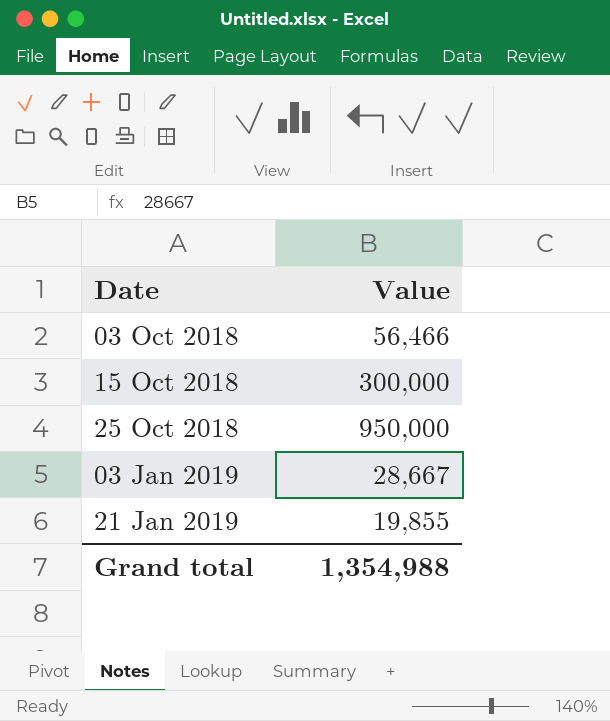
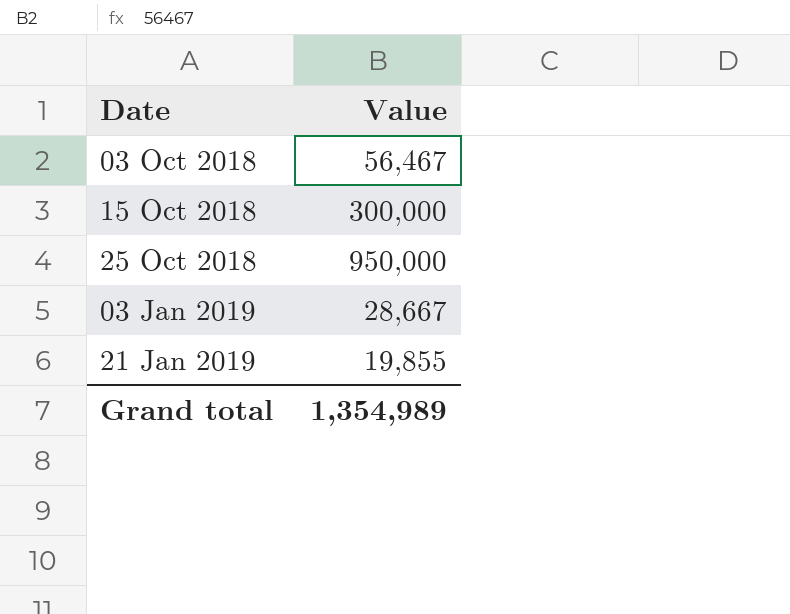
03 Oct 2018 | Value: 56,466 -> 56,467
Grand total | Value: 1,354,988 -> 1,354,989

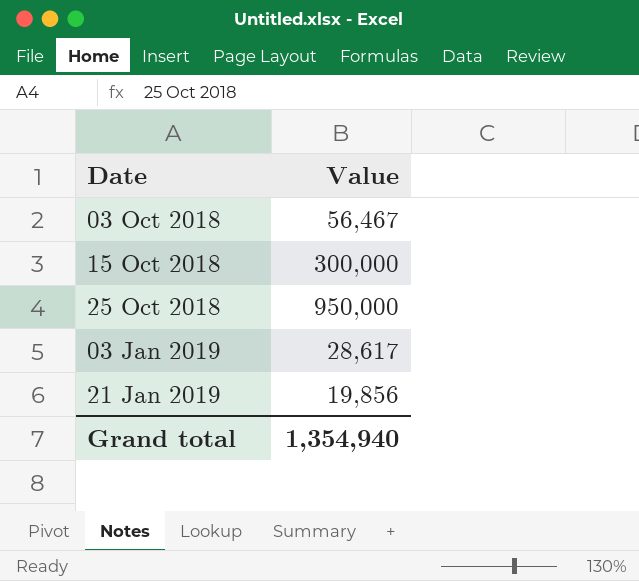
03 Jan 2019 | Value: 28,667 -> 28,617
21 Jan 2019 | Value: 19,855 -> 19,856
Grand total | Value: 1,354,989 -> 1,354,940

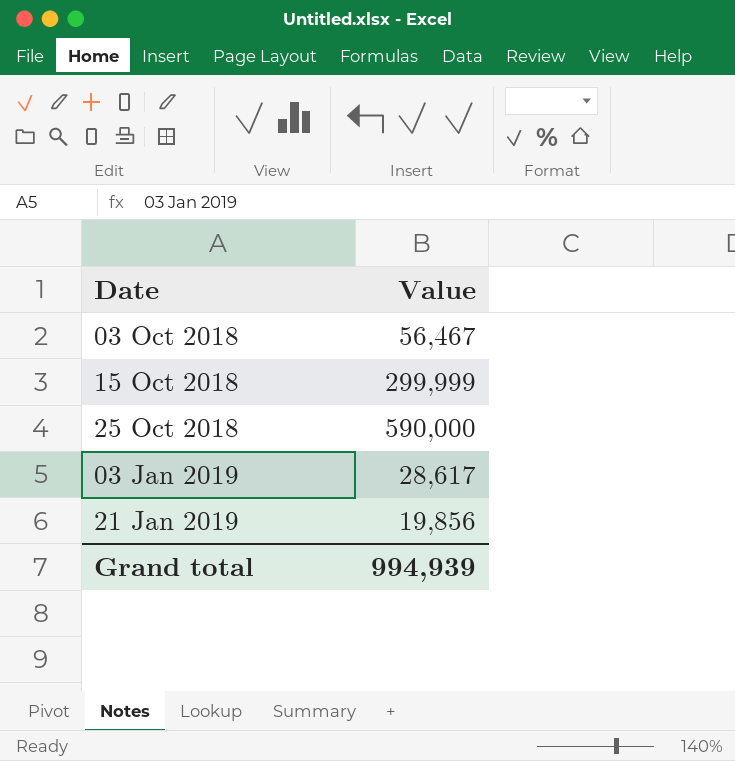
15 Oct 2018 | Value: 300,000 -> 299,999
25 Oct 2018 | Value: 950,000 -> 590,000
Grand total | Value: 1,354,940 -> 994,939

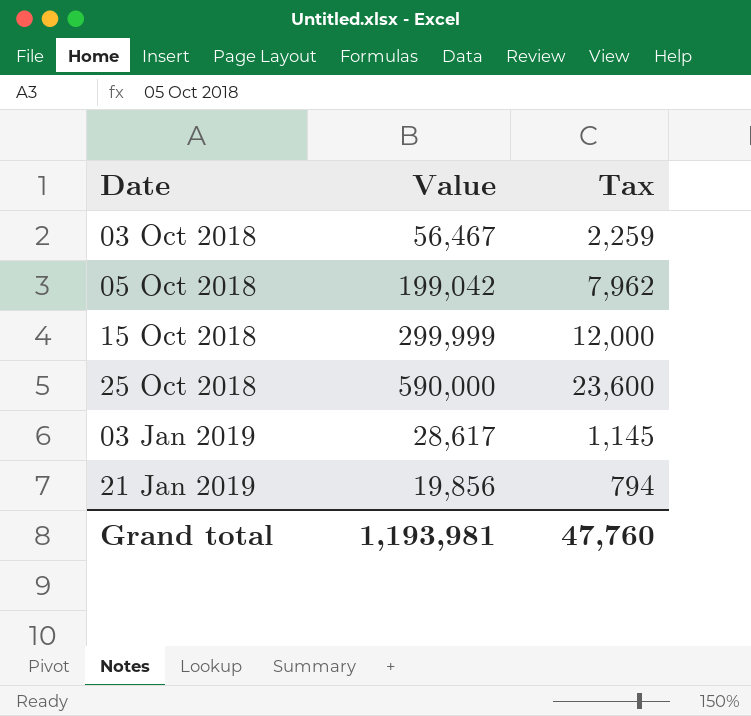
column Tax | formula: none -> [Value] * 0.04
row 05 Oct 2018: none -> 199,042 | 7,962
Grand total | Value: 994,939 -> 1,193,981

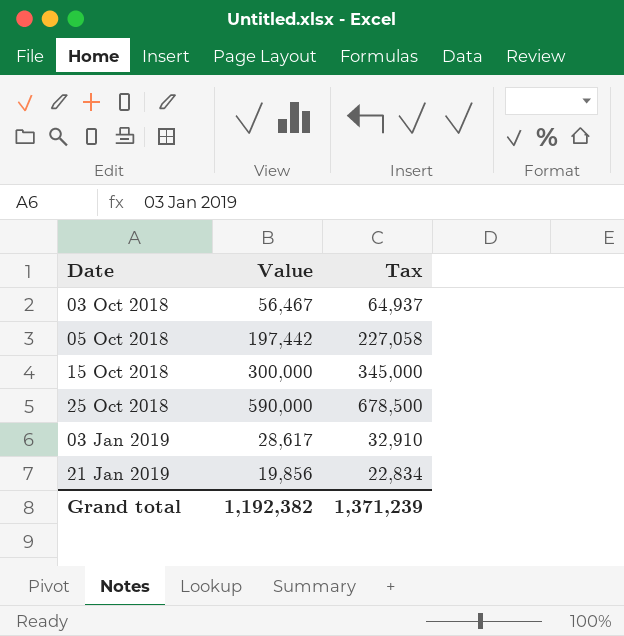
column Tax | formula: [Value] * 0.04 -> [Value] * 1.15
05 Oct 2018 | Value: 199,042 -> 197,442
15 Oct 2018 | Value: 299,999 -> 300,000
Grand total | Value: 1,193,981 -> 1,192,382
Grand total | Tax: 47,760 -> 1,371,239

